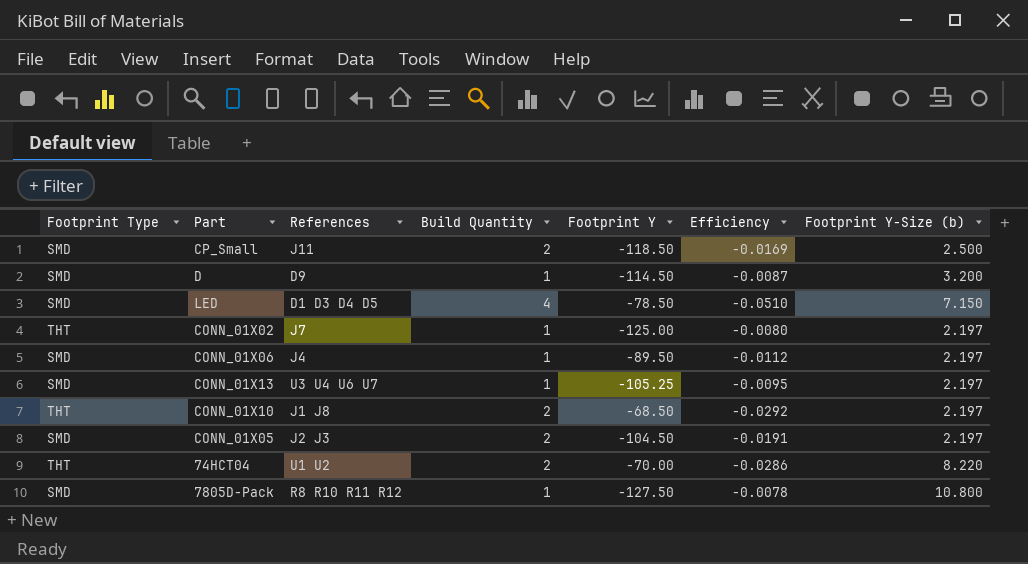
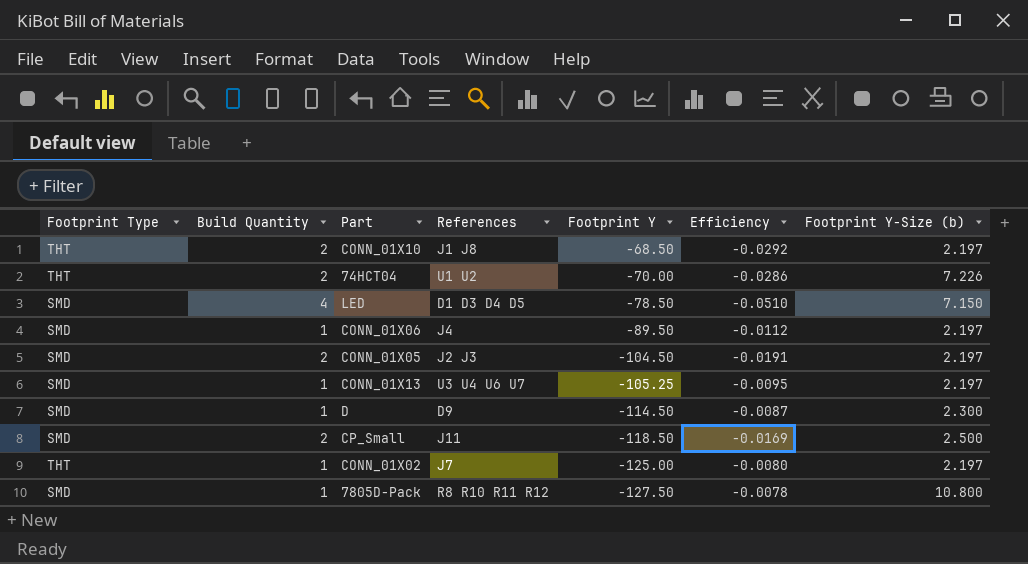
row order: none -> Footprint Y descending
column Build Quantity | position: 4 -> 2
74HCT04 | Footprint Y-Size (b): 8.220 -> 7.226
D | Footprint Y-Size (b): 3.200 -> 2.300

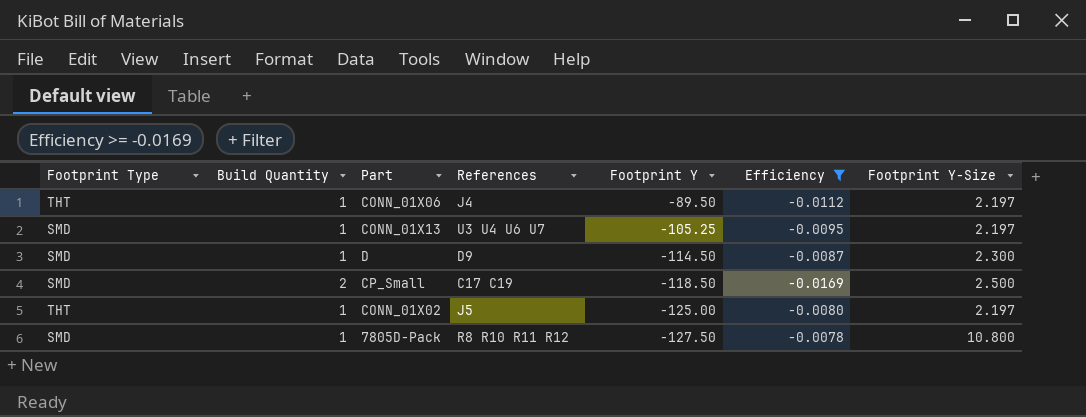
filter: none -> Efficiency >= -0.0169
column name: Footprint Y-Size (b) -> Footprint Y-Size
CONN_01X06 | Footprint Type: SMD -> THT
CP_Small | References: J11 -> C17 C19
CONN_01X02 | References: J7 -> J5

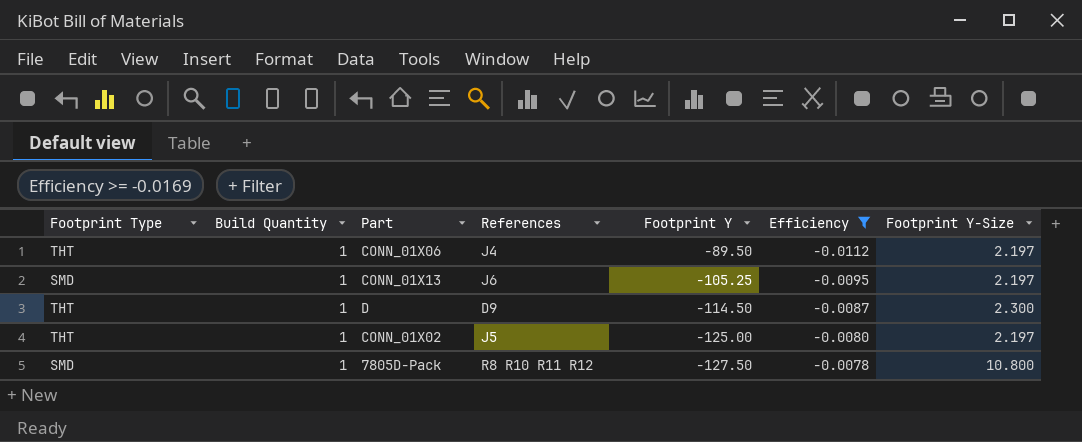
row CP_Small: SMD | 2 | C17 C19 | -118.50 | -0.0169 | 2.500 -> none
CONN_01X13 | References: U3 U4 U6 U7 -> J6
D | Footprint Type: SMD -> THT

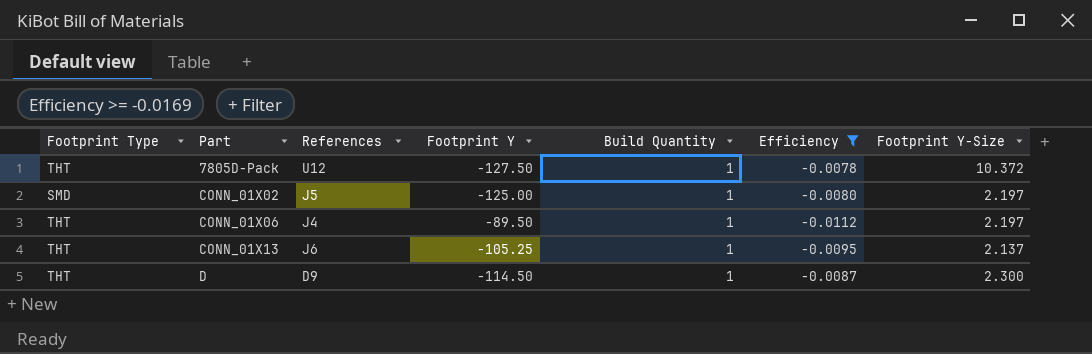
row order: Footprint Y descending -> Part ascending
column Build Quantity | position: 2 -> 5
7805D-Pack | Footprint Type: SMD -> THT
7805D-Pack | References: R8 R10 R11 R12 -> U12
7805D-Pack | Footprint Y-Size: 10.800 -> 10.372
CONN_01X02 | Footprint Type: THT -> SMD
CONN_01X13 | Footprint Type: SMD -> THT
CONN_01X13 | Footprint Y-Size: 2.197 -> 2.137

